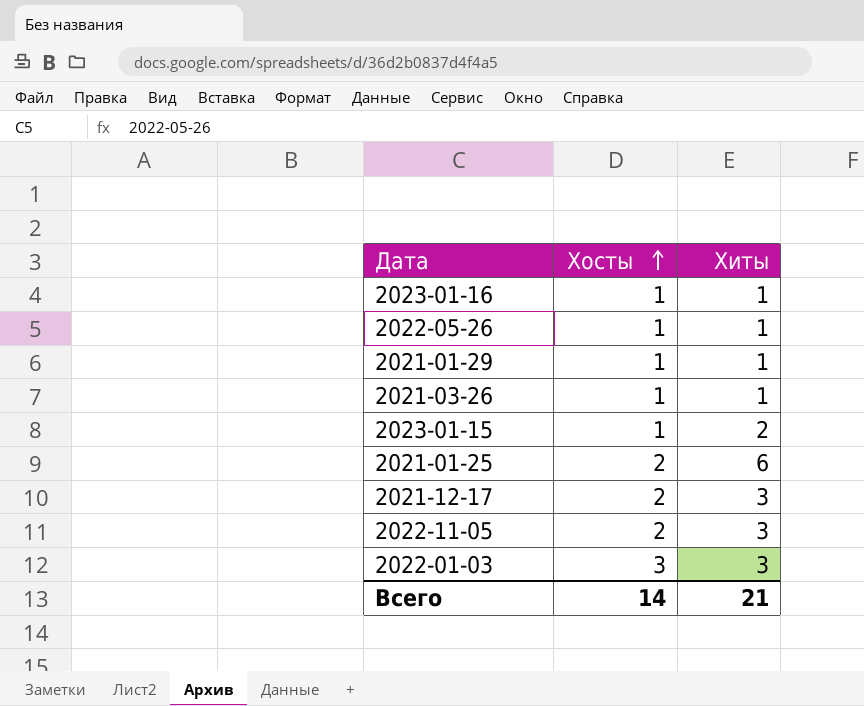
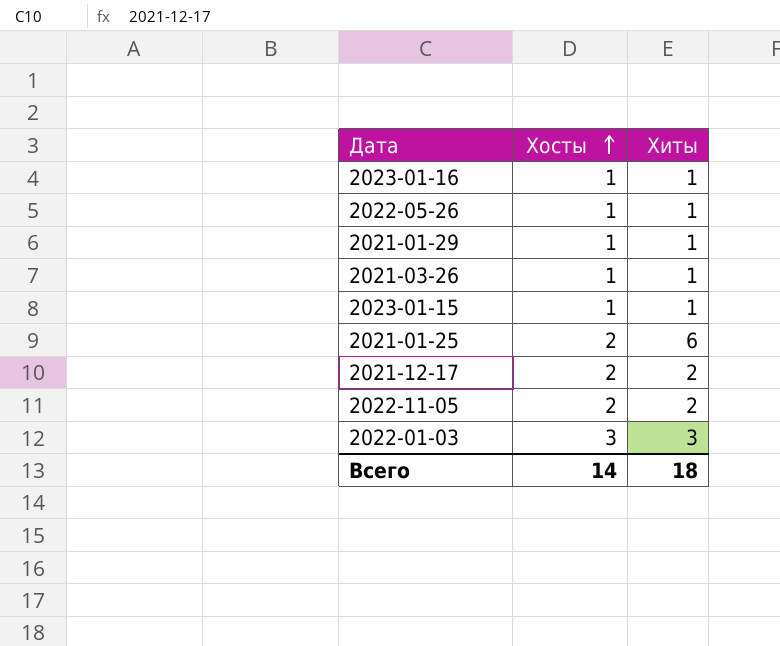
2023-01-15 | Хиты: 2 -> 1
2021-12-17 | Хиты: 3 -> 2
2022-11-05 | Хиты: 3 -> 2
Всего | Хиты: 21 -> 18

